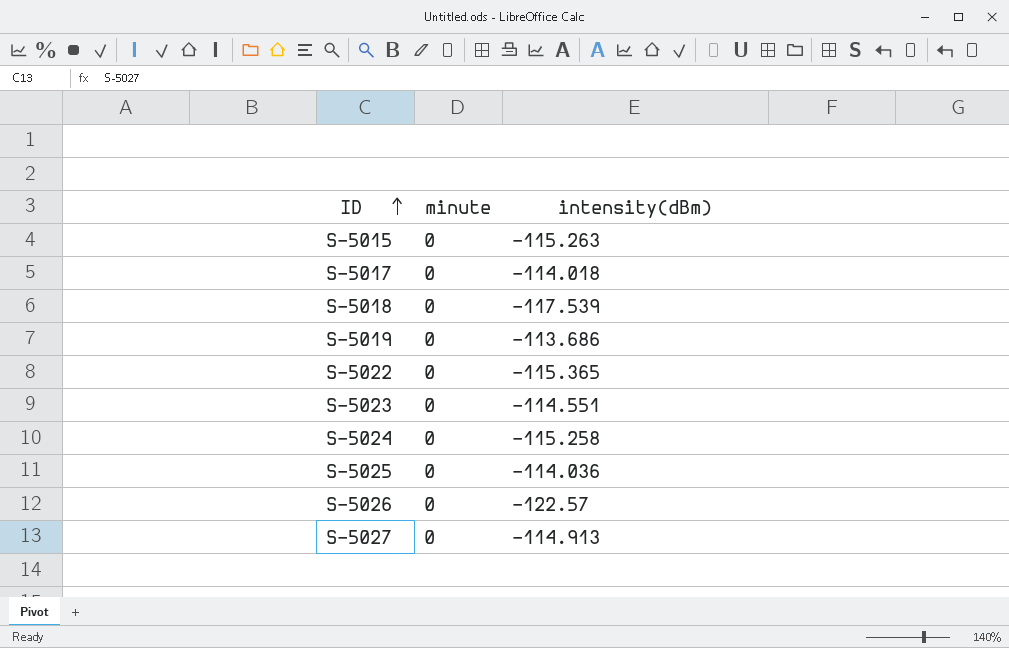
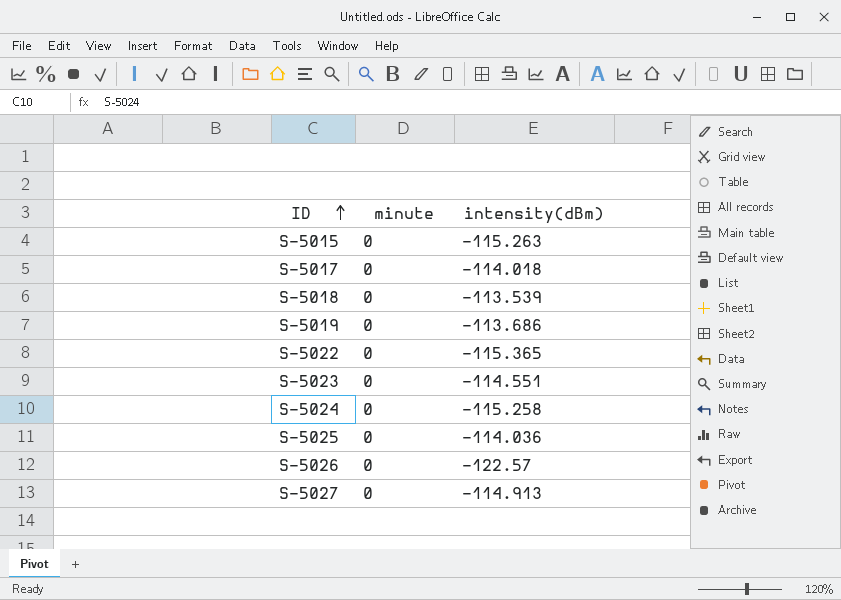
S-5018 | intensity(dBm): -117.539 -> -113.539

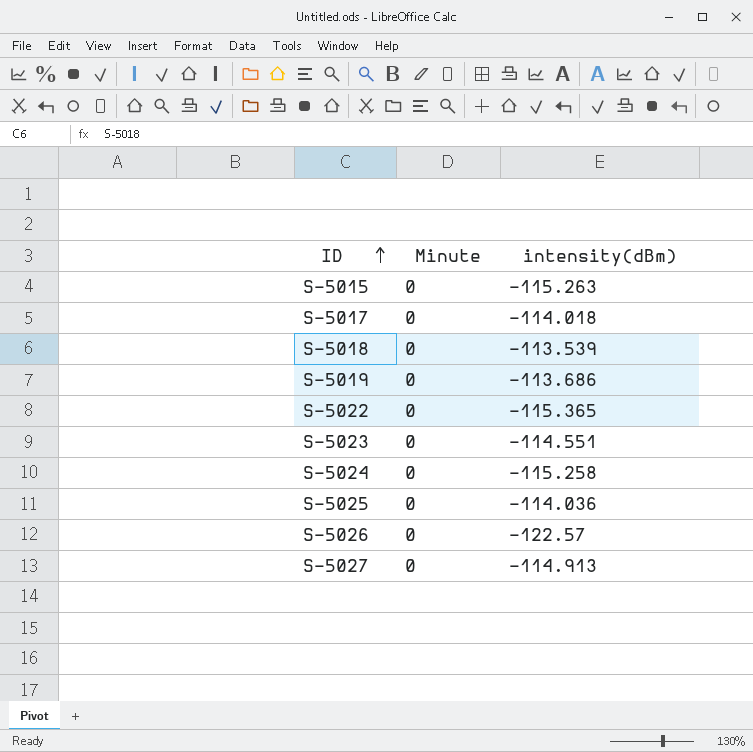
column name: minute -> Minute

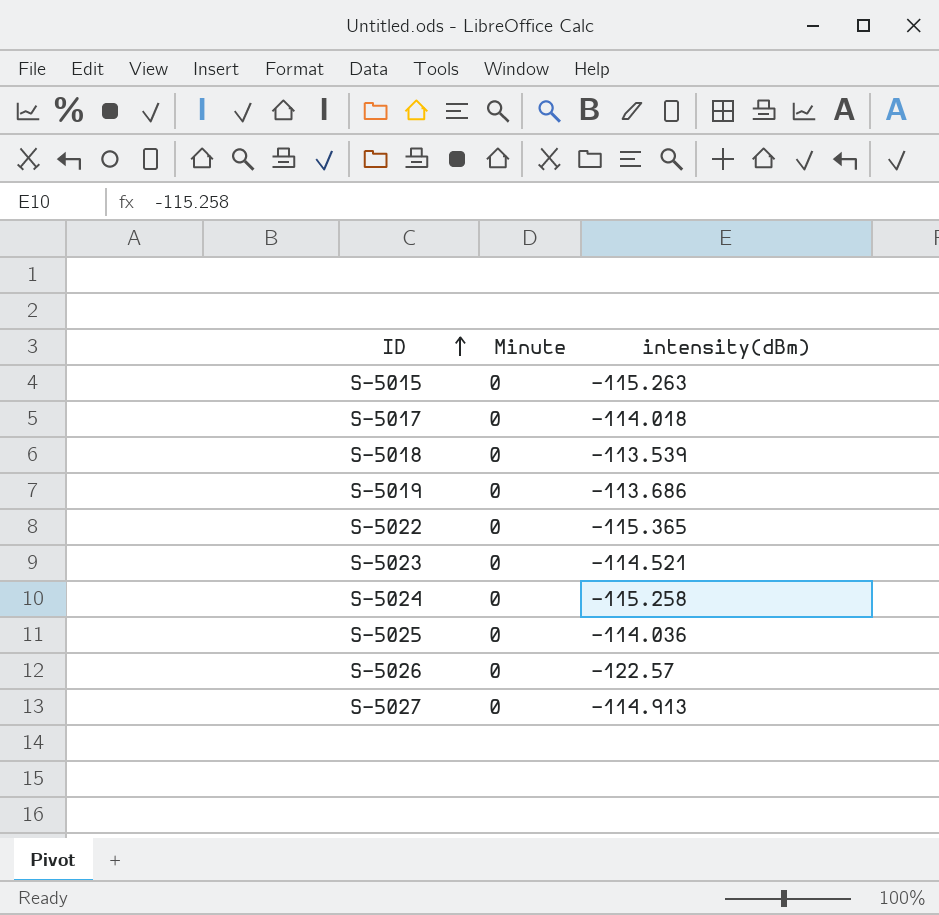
S-5023 | intensity(dBm): -114.551 -> -114.521

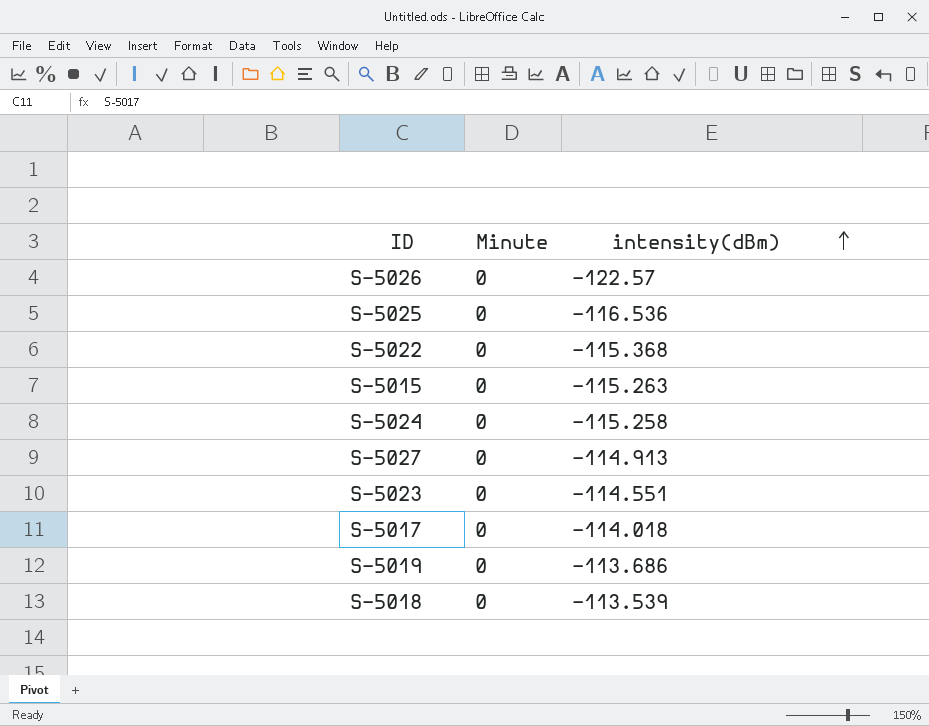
row order: ID ascending -> intensity(dBm) ascending
S-5025 | intensity(dBm): -114.036 -> -116.536
S-5022 | intensity(dBm): -115.365 -> -115.368
S-5023 | intensity(dBm): -114.521 -> -114.551

